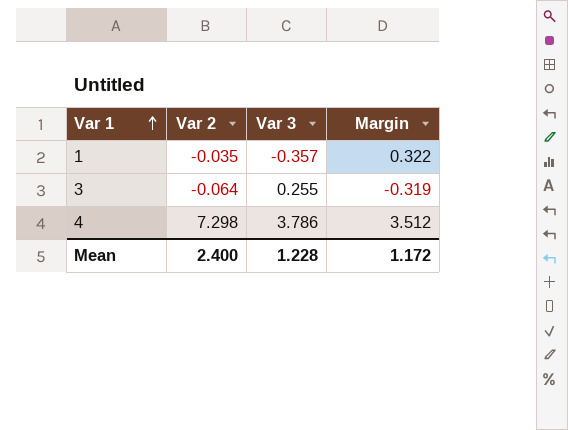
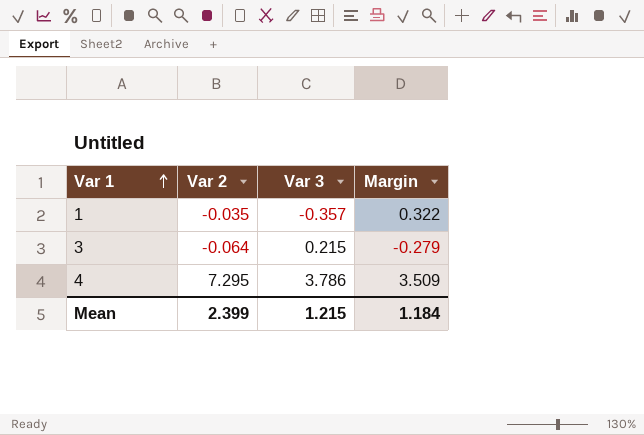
3 | Var 3: 0.255 -> 0.215
3 | Margin: -0.319 -> -0.279
4 | Var 2: 7.298 -> 7.295
4 | Margin: 3.512 -> 3.509
Mean | Var 2: 2.400 -> 2.399
Mean | Var 3: 1.228 -> 1.215
Mean | Margin: 1.172 -> 1.184

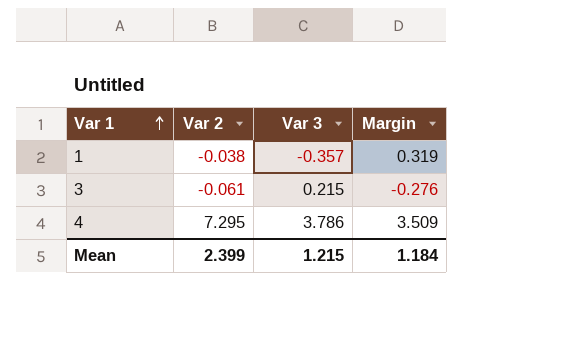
1 | Var 2: -0.035 -> -0.038
1 | Margin: 0.322 -> 0.319
3 | Var 2: -0.064 -> -0.061
3 | Margin: -0.279 -> -0.276

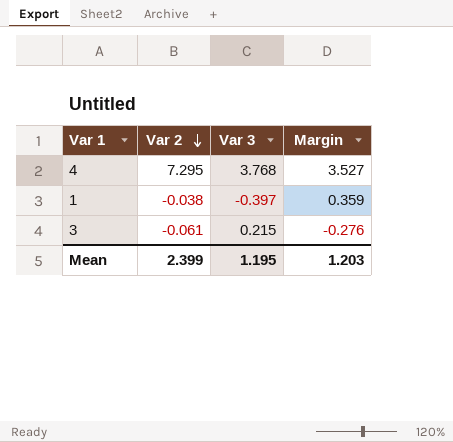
row order: Var 1 ascending -> Var 2 descending
4 | Var 3: 3.786 -> 3.768
4 | Margin: 3.509 -> 3.527
1 | Var 3: -0.357 -> -0.397
1 | Margin: 0.319 -> 0.359
Mean | Var 3: 1.215 -> 1.195
Mean | Margin: 1.184 -> 1.203

